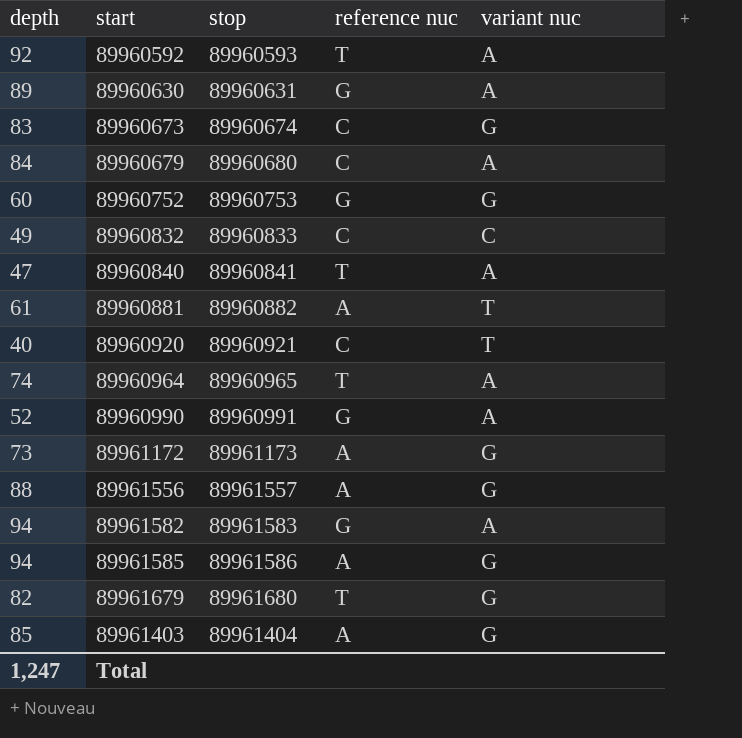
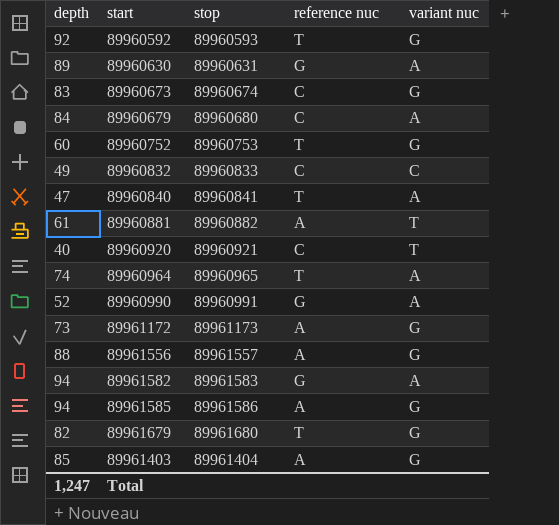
89960592 | variant nuc: A -> G
89960752 | reference nuc: G -> T

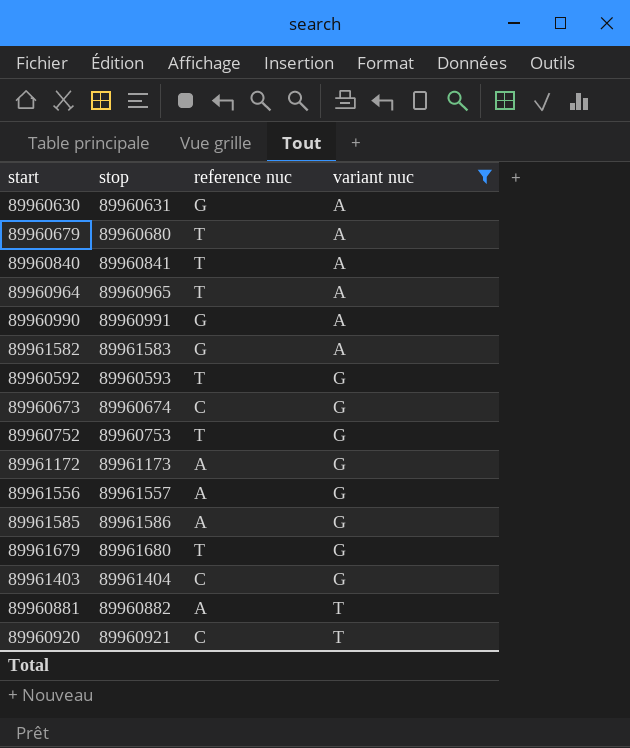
filter: none -> variant nuc != C
row order: none -> variant nuc ascending
column depth | position: 1 -> none
89960679 | reference nuc: C -> T
89961403 | reference nuc: A -> C

